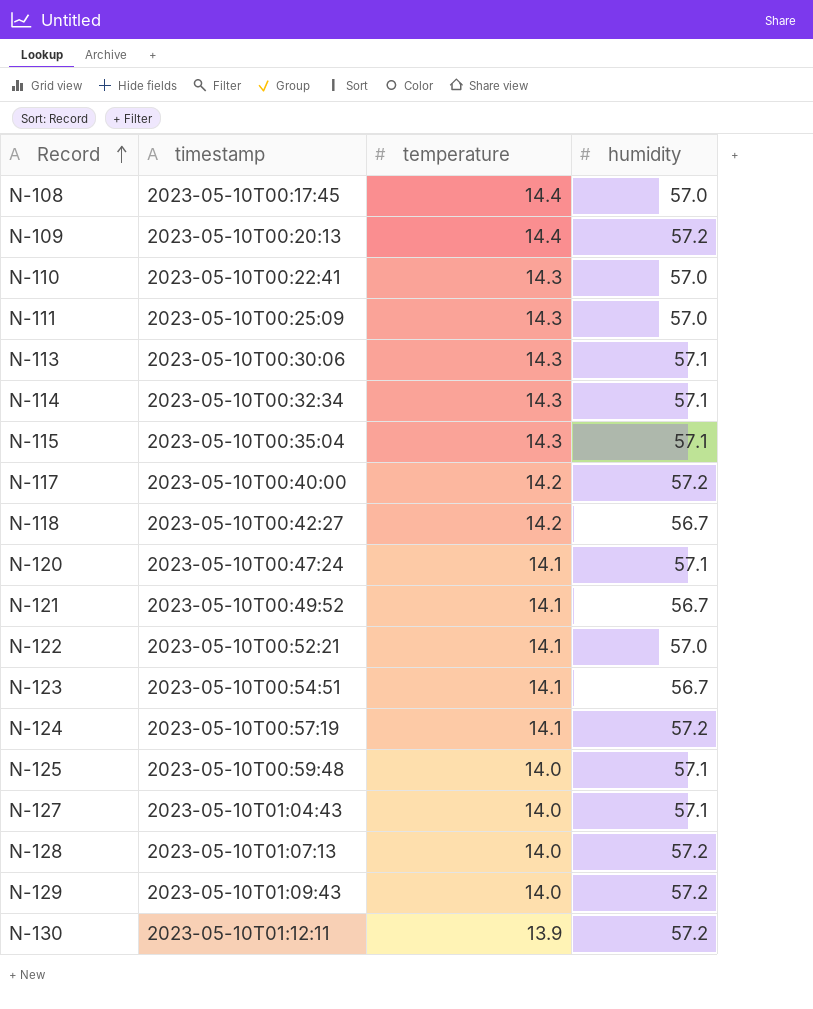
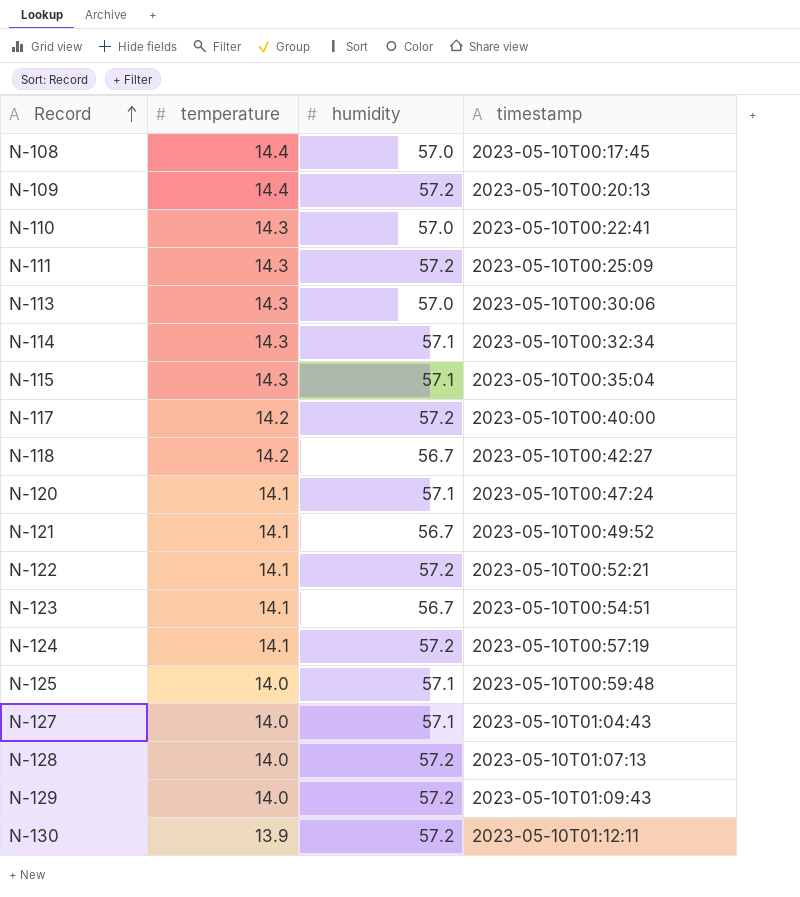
column timestamp | position: 2 -> 4
N-111 | humidity: 57.0 -> 57.2
N-113 | humidity: 57.1 -> 57.0
N-122 | humidity: 57.0 -> 57.2

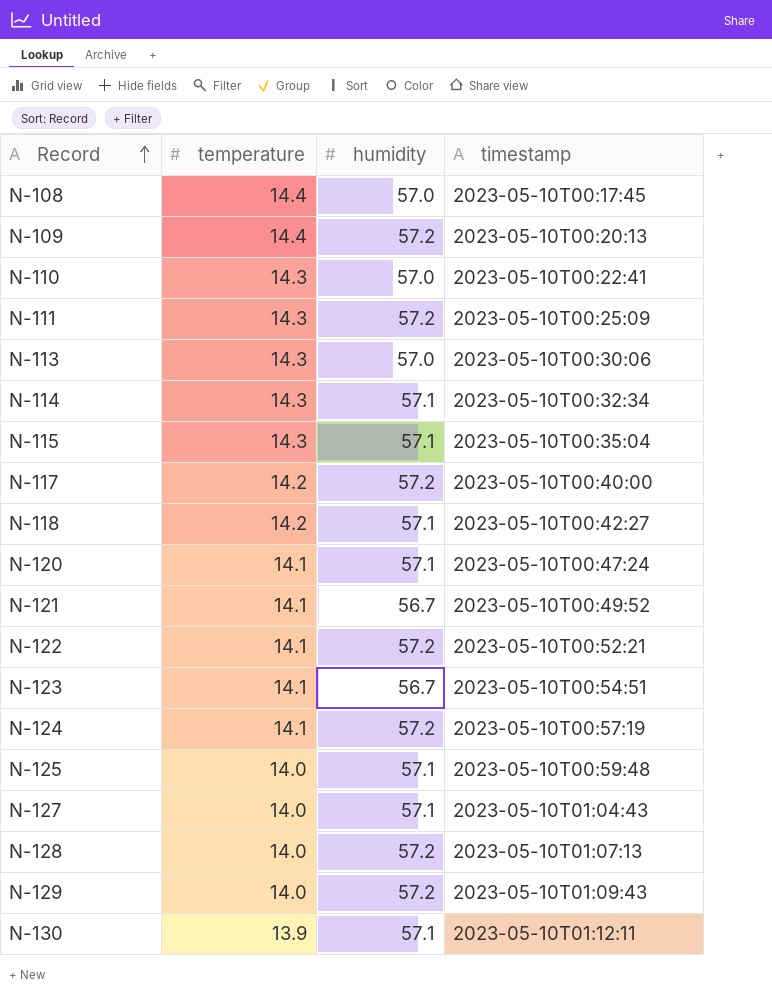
N-118 | humidity: 56.7 -> 57.1
N-130 | humidity: 57.2 -> 57.1

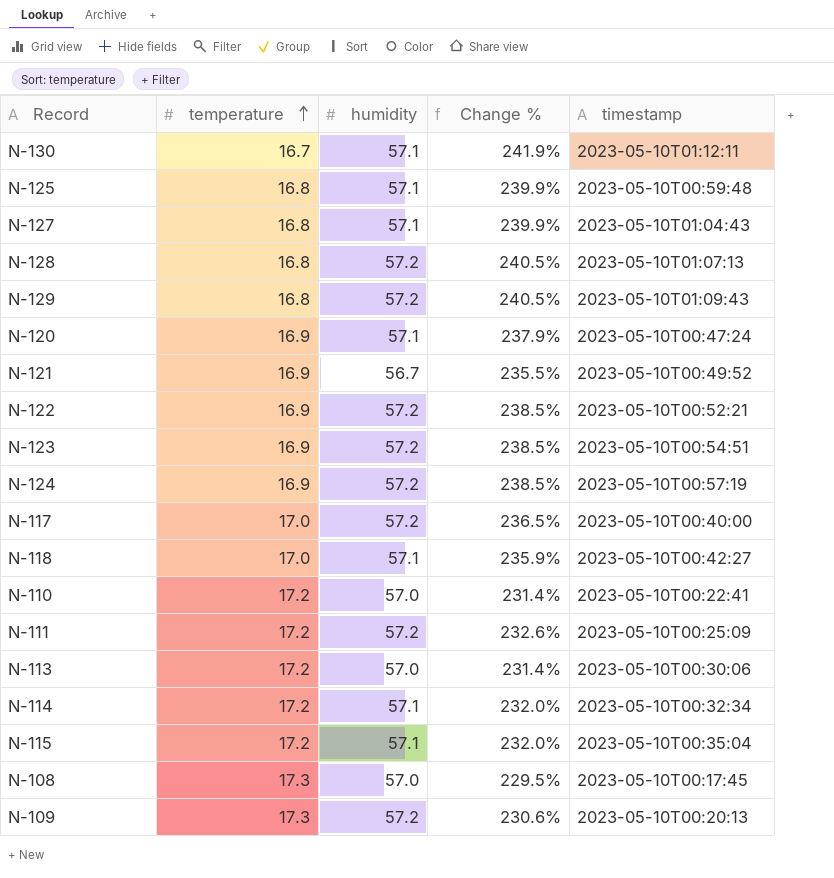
row order: Record ascending -> temperature ascending
column Change % | formula: none -> ([humidity] - [temperature]) / [temperature]
N-130 | temperature: 13.9 -> 16.7
N-125 | temperature: 14.0 -> 16.8
N-127 | temperature: 14.0 -> 16.8
N-128 | temperature: 14.0 -> 16.8
N-129 | temperature: 14.0 -> 16.8
N-120 | temperature: 14.1 -> 16.9
N-121 | temperature: 14.1 -> 16.9
N-122 | temperature: 14.1 -> 16.9
N-123 | temperature: 14.1 -> 16.9
N-123 | humidity: 56.7 -> 57.2
N-124 | temperature: 14.1 -> 16.9
N-117 | temperature: 14.2 -> 17.0
N-118 | temperature: 14.2 -> 17.0
N-110 | temperature: 14.3 -> 17.2
N-111 | temperature: 14.3 -> 17.2
N-113 | temperature: 14.3 -> 17.2
N-114 | temperature: 14.3 -> 17.2
N-115 | temperature: 14.3 -> 17.2
N-108 | temperature: 14.4 -> 17.3
N-109 | temperature: 14.4 -> 17.3

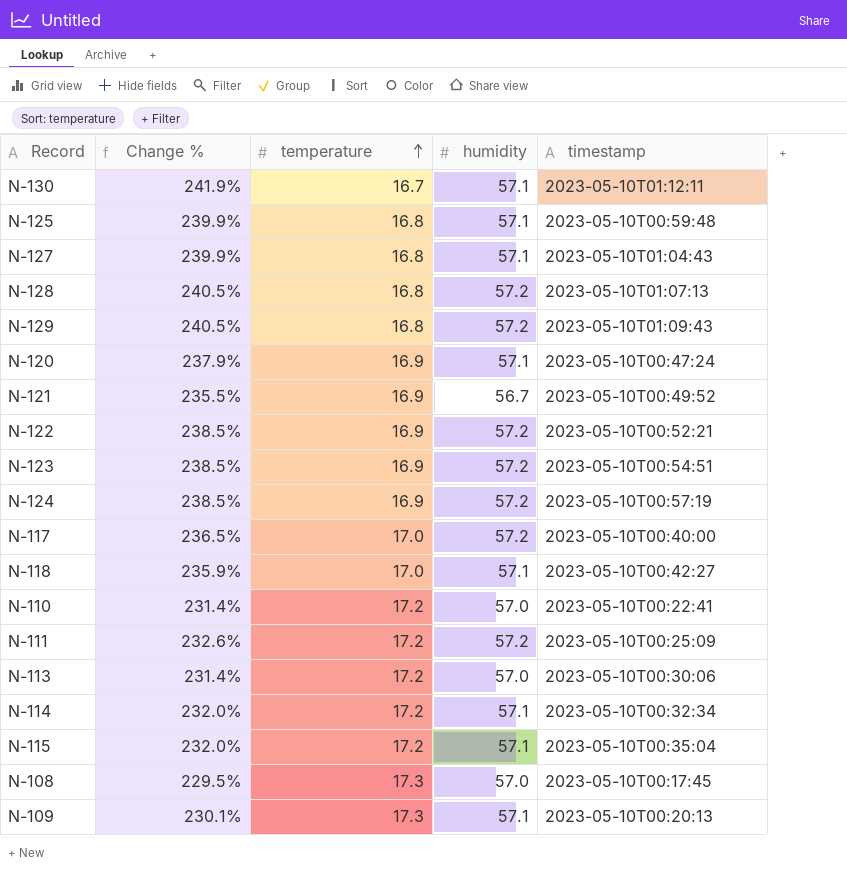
column Change % | position: 4 -> 2
N-109 | Change %: 230.6% -> 230.1%
N-109 | humidity: 57.2 -> 57.1

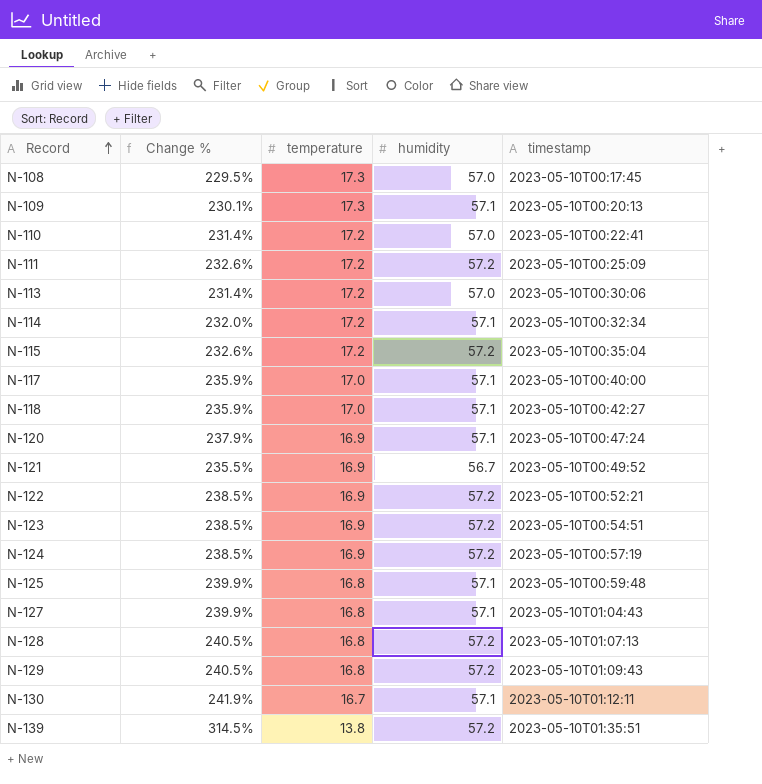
row order: temperature ascending -> Record ascending
N-115 | Change %: 232.0% -> 232.6%
N-115 | humidity: 57.1 -> 57.2
N-117 | Change %: 236.5% -> 235.9%
N-117 | humidity: 57.2 -> 57.1
row N-139: none -> 314.5% | 13.8 | 57.2 | 2023-05-10T01:35:51

